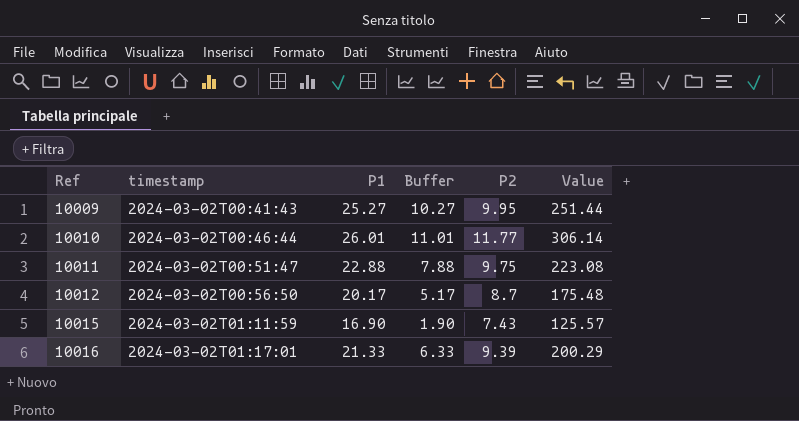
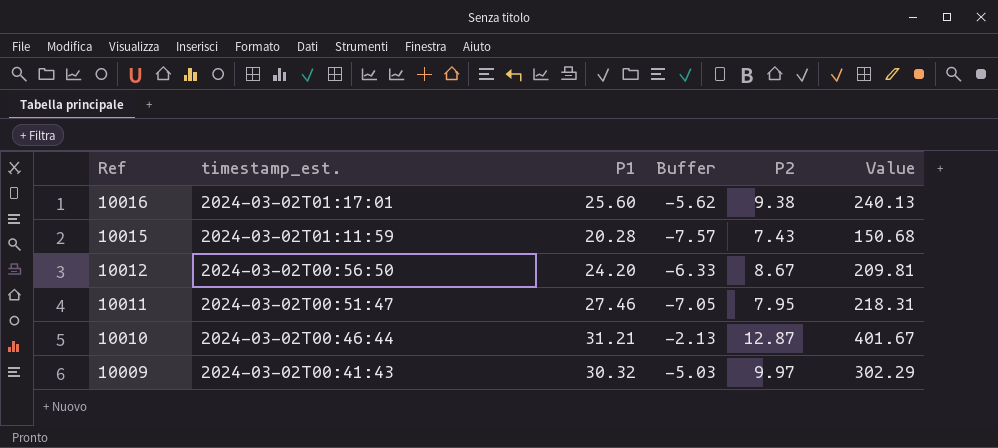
row order: Ref ascending -> Ref descending
column name: timestamp -> timestamp_est.
column Buffer | formula: [P1] - 15 -> [P2] - 15
10016 | P1: 21.33 -> 25.60
10016 | P2: 9.39 -> 9.38
10016 | Value: 200.29 -> 240.13
10015 | P1: 16.90 -> 20.28
10015 | Value: 125.57 -> 150.68
10012 | P1: 20.17 -> 24.20
10012 | P2: 8.7 -> 8.67
10012 | Value: 175.48 -> 209.81
10011 | P1: 22.88 -> 27.46
10011 | P2: 9.75 -> 7.95
10011 | Value: 223.08 -> 218.31
10010 | P1: 26.01 -> 31.21
10010 | P2: 11.77 -> 12.87
10010 | Value: 306.14 -> 401.67
10009 | P1: 25.27 -> 30.32
10009 | P2: 9.95 -> 9.97
10009 | Value: 251.44 -> 302.29

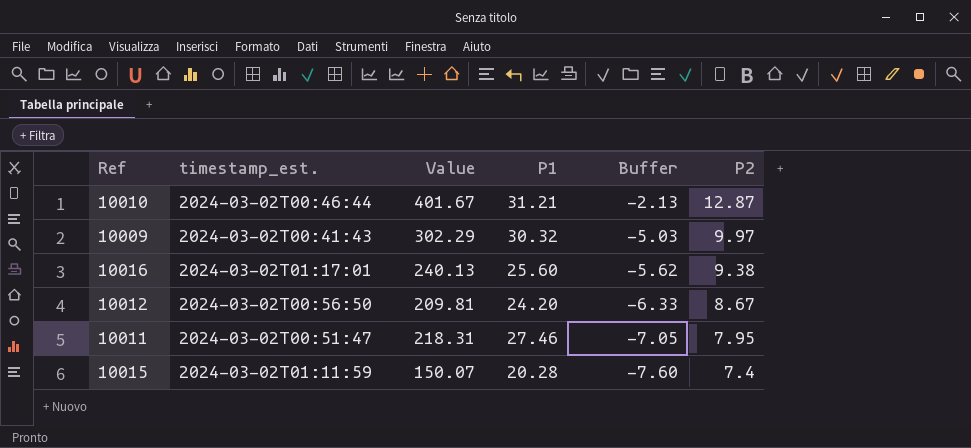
row order: Ref descending -> Buffer descending
column Value | position: 6 -> 3
10015 | Value: 150.68 -> 150.07
10015 | Buffer: -7.57 -> -7.60
10015 | P2: 7.43 -> 7.4

